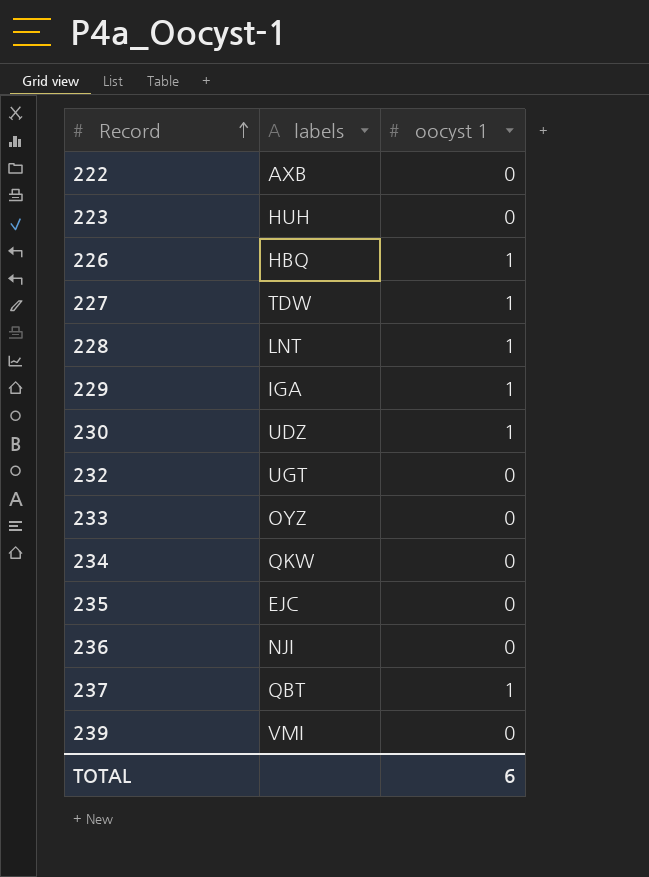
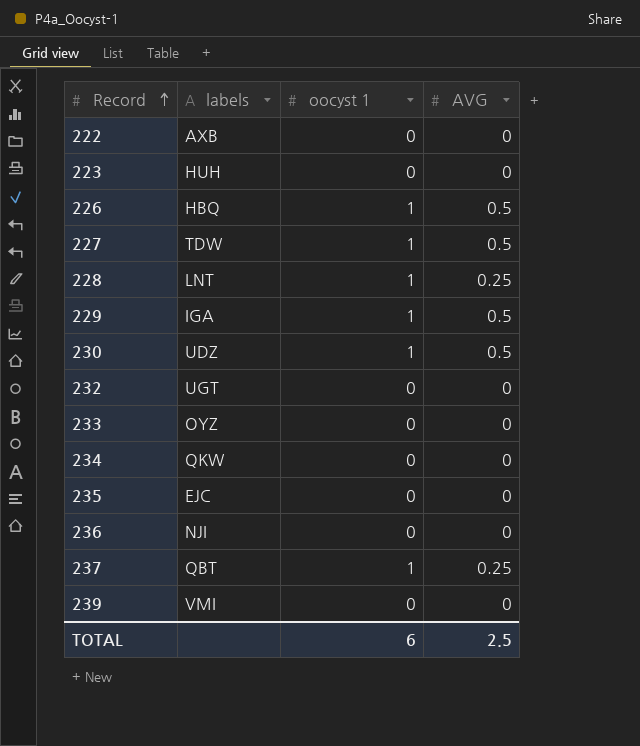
column AVG | position: none -> 4

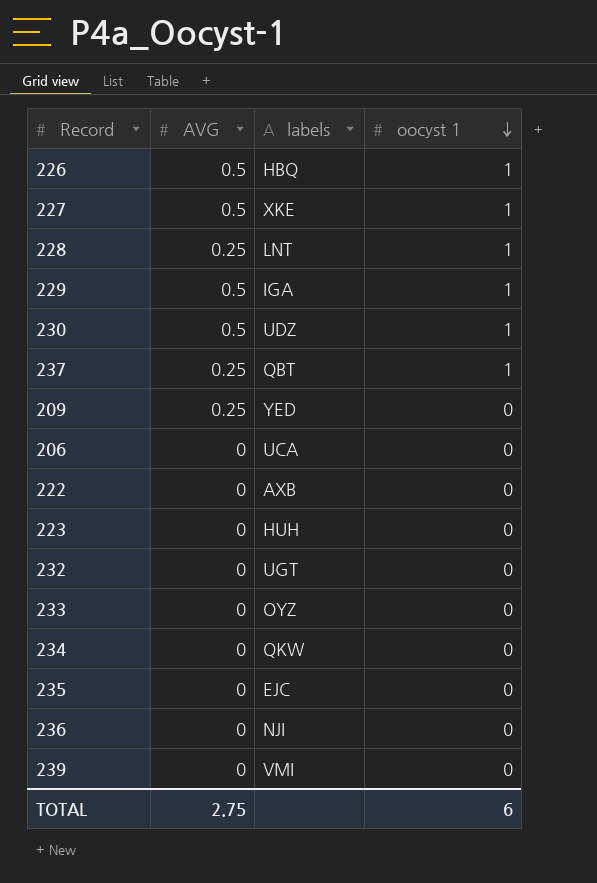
row order: Record ascending -> oocyst 1 descending
column AVG | position: 4 -> 2
227 | labels: TDW -> XKE
row 209: none -> 0.25 | YED | 0
row 206: none -> 0 | UCA | 0
TOTAL | AVG: 2.5 -> 2.75

